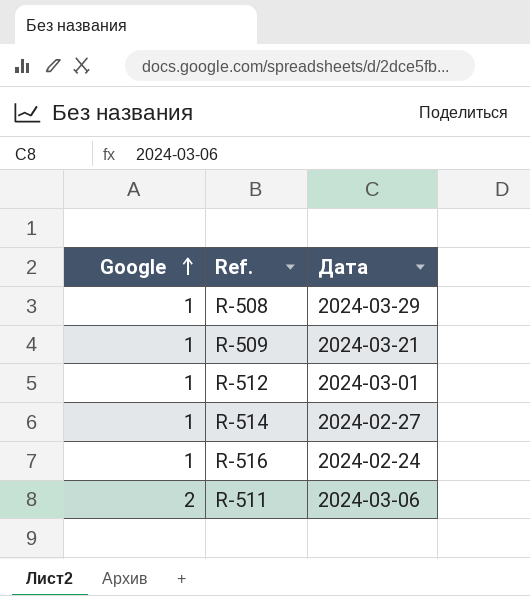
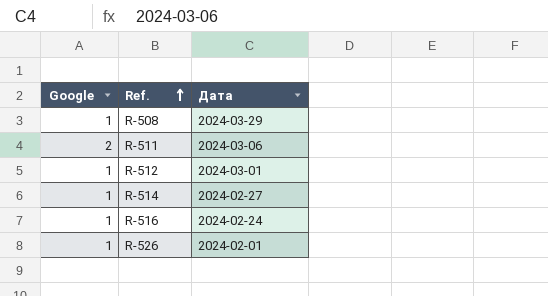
row order: Google ascending -> Ref. ascending
row R-509: 1 | 2024-03-21 -> none
row R-526: none -> 1 | 2024-02-01

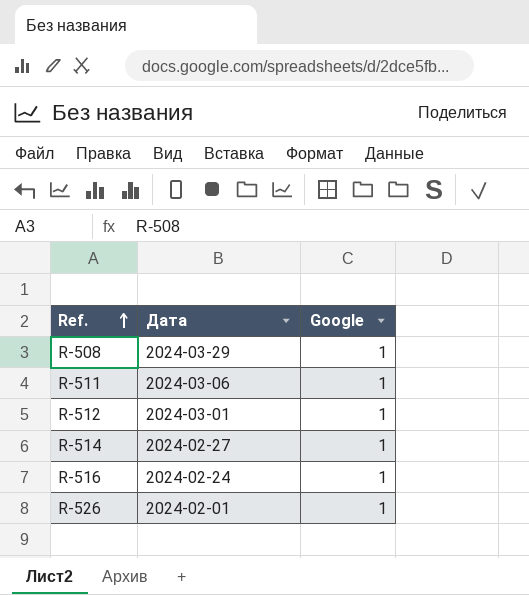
column Google | position: 1 -> 3
R-511 | Google: 2 -> 1

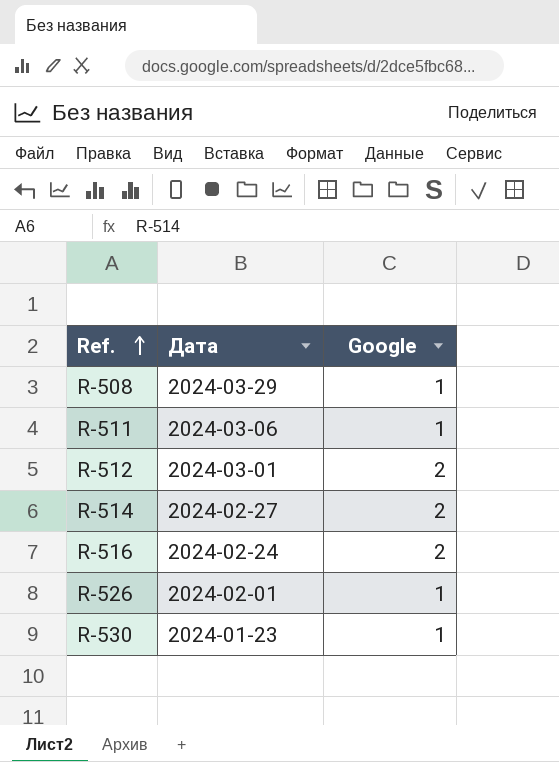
R-512 | Google: 1 -> 2
R-514 | Google: 1 -> 2
R-516 | Google: 1 -> 2
row R-530: none -> 2024-01-23 | 1

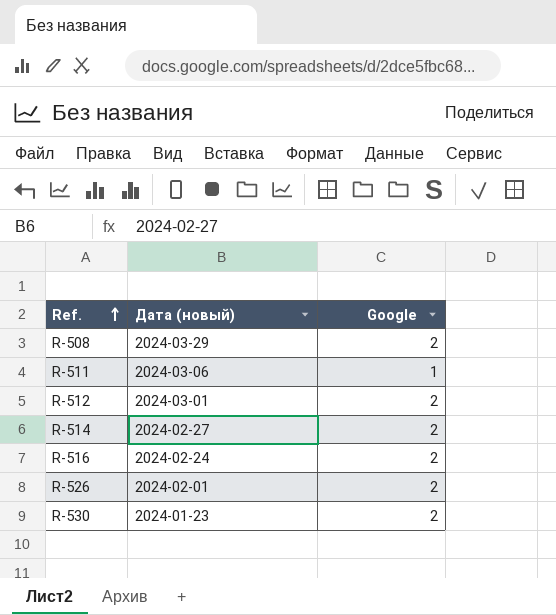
column name: Дата -> Дата (новый)
R-508 | Google: 1 -> 2
R-526 | Google: 1 -> 2
R-530 | Google: 1 -> 2

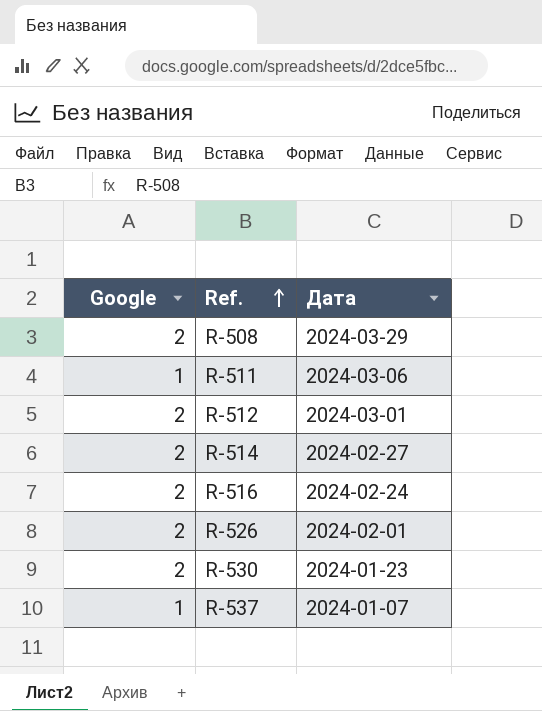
column Google | position: 3 -> 1
column name: Дата (новый) -> Дата
row R-537: none -> 1 | 2024-01-07

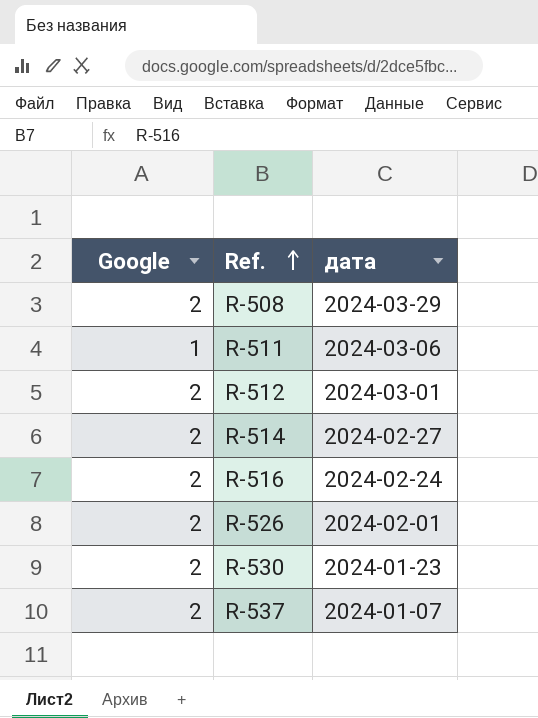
column name: Дата -> дата
R-537 | Google: 1 -> 2

